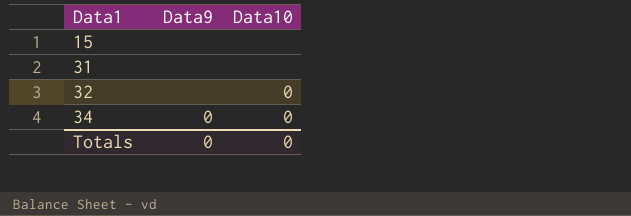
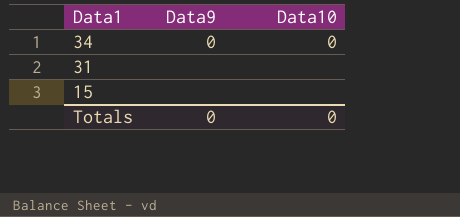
row order: Data1 ascending -> Data1 descending
row 32: none | 0 -> none

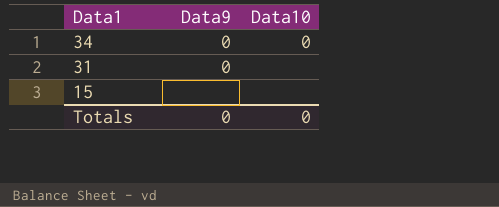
31 | Data9: none -> 0

